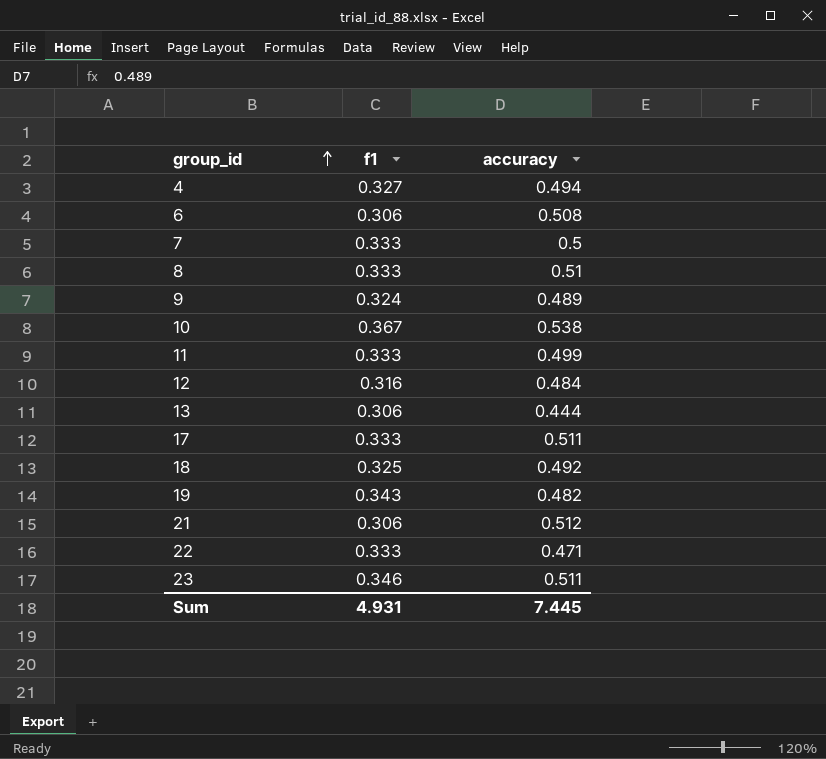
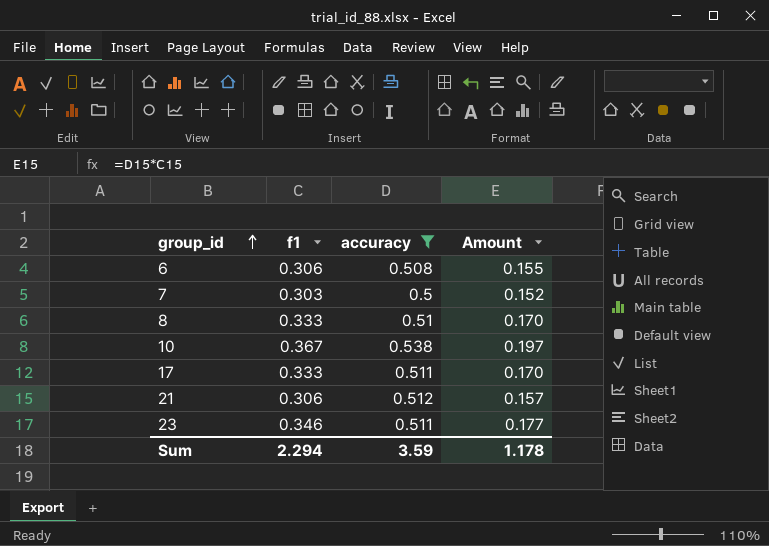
filter: none -> accuracy >= 0.5
column Amount | formula: none -> [f1] * [accuracy]
7 | f1: 0.333 -> 0.303
Sum | f1: 4.931 -> 2.294
Sum | accuracy: 7.445 -> 3.59

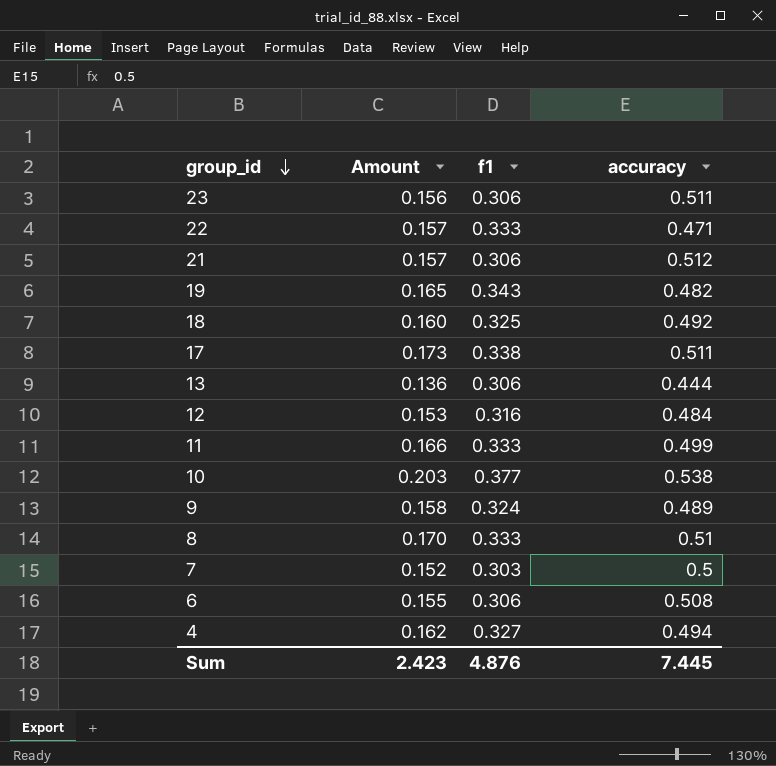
filter: accuracy >= 0.5 -> none
row order: group_id ascending -> group_id descending
column Amount | position: 4 -> 2
23 | Amount: 0.177 -> 0.156
23 | f1: 0.346 -> 0.306
17 | Amount: 0.170 -> 0.173
17 | f1: 0.333 -> 0.338
10 | Amount: 0.197 -> 0.203
10 | f1: 0.367 -> 0.377
Sum | Amount: 1.178 -> 2.423
Sum | f1: 2.294 -> 4.876
Sum | accuracy: 3.59 -> 7.445

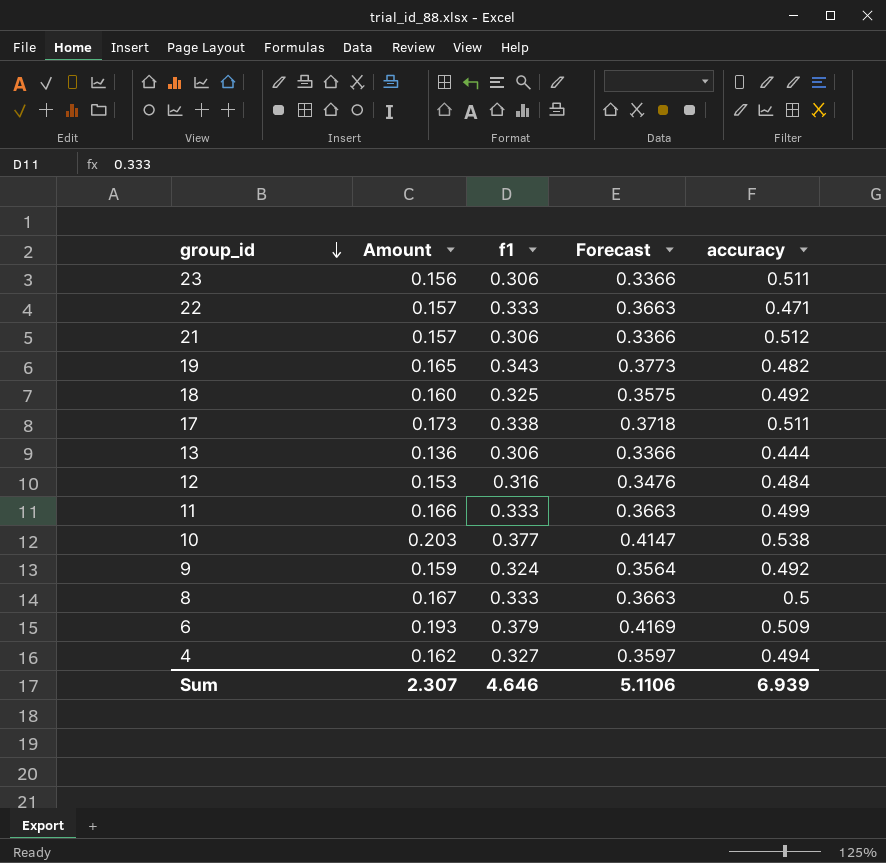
column Forecast | formula: none -> [f1] * 1.1
row 7: 0.152 | 0.303 | 0.5 -> none
9 | Amount: 0.158 -> 0.159
9 | accuracy: 0.489 -> 0.492
8 | Amount: 0.170 -> 0.167
8 | accuracy: 0.51 -> 0.5
6 | Amount: 0.155 -> 0.193
6 | f1: 0.306 -> 0.379
6 | accuracy: 0.508 -> 0.509
Sum | Amount: 2.423 -> 2.307
Sum | f1: 4.876 -> 4.646
Sum | accuracy: 7.445 -> 6.939

